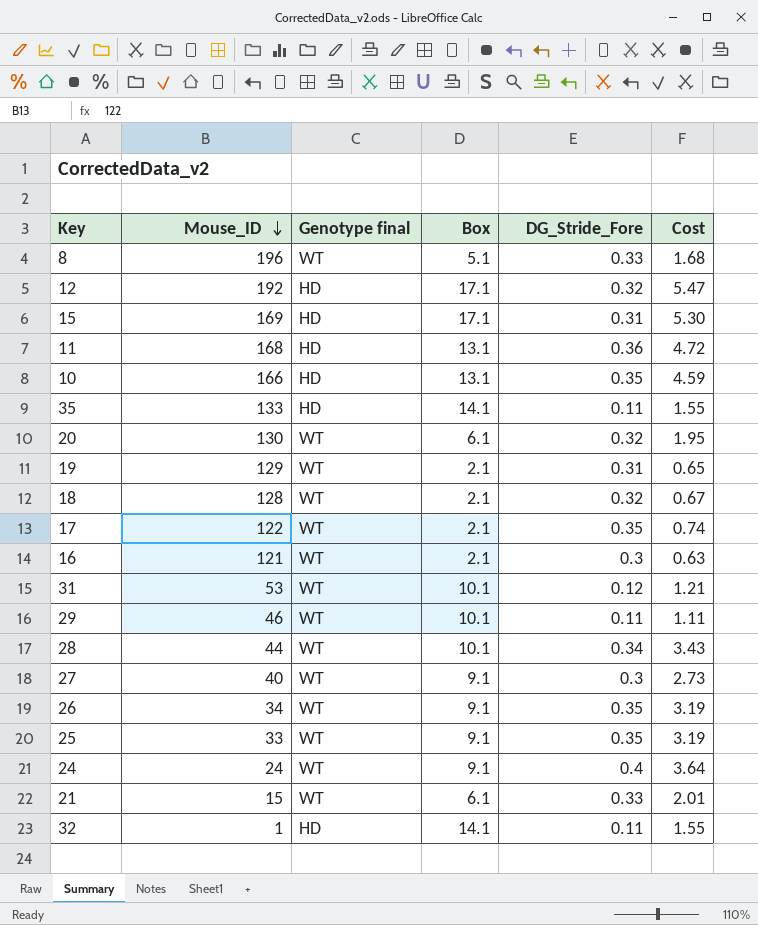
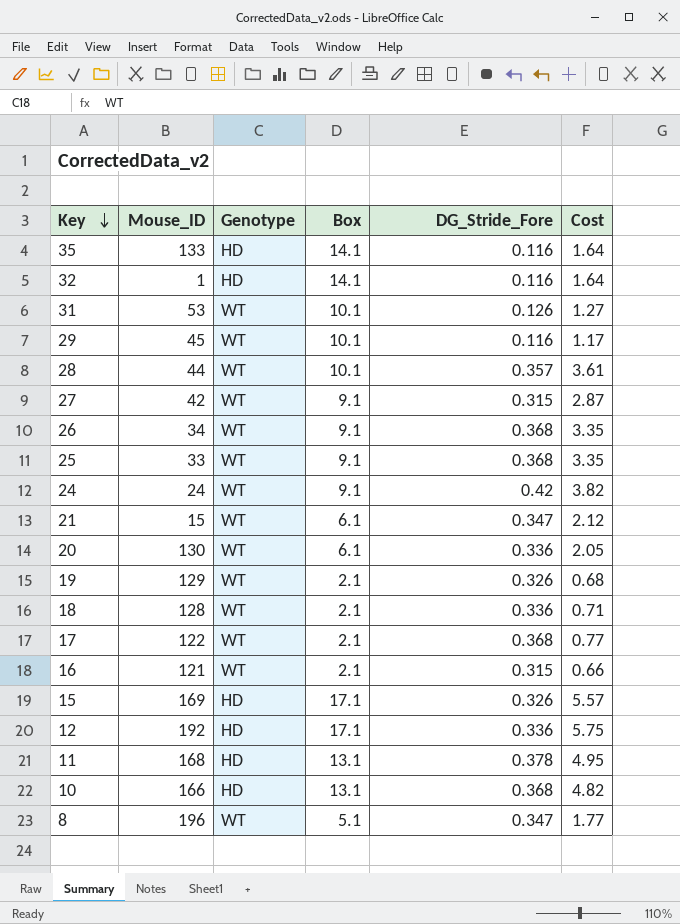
row order: Mouse_ID descending -> Key descending
column name: Genotype final -> Genotype
35 | DG_Stride_Fore: 0.11 -> 0.116
35 | Cost: 1.55 -> 1.64
32 | DG_Stride_Fore: 0.11 -> 0.116
32 | Cost: 1.55 -> 1.64
31 | DG_Stride_Fore: 0.12 -> 0.126
31 | Cost: 1.21 -> 1.27
29 | Mouse_ID: 46 -> 45
29 | DG_Stride_Fore: 0.11 -> 0.116
29 | Cost: 1.11 -> 1.17
28 | DG_Stride_Fore: 0.34 -> 0.357
28 | Cost: 3.43 -> 3.61
27 | Mouse_ID: 40 -> 42
27 | DG_Stride_Fore: 0.3 -> 0.315
27 | Cost: 2.73 -> 2.87
26 | DG_Stride_Fore: 0.35 -> 0.368
26 | Cost: 3.19 -> 3.35
25 | DG_Stride_Fore: 0.35 -> 0.368
25 | Cost: 3.19 -> 3.35
24 | DG_Stride_Fore: 0.4 -> 0.42
24 | Cost: 3.64 -> 3.82
21 | DG_Stride_Fore: 0.33 -> 0.347
21 | Cost: 2.01 -> 2.12
20 | DG_Stride_Fore: 0.32 -> 0.336
20 | Cost: 1.95 -> 2.05
19 | DG_Stride_Fore: 0.31 -> 0.326
19 | Cost: 0.65 -> 0.68
18 | DG_Stride_Fore: 0.32 -> 0.336
18 | Cost: 0.67 -> 0.71
17 | DG_Stride_Fore: 0.35 -> 0.368
17 | Cost: 0.74 -> 0.77
16 | DG_Stride_Fore: 0.3 -> 0.315
16 | Cost: 0.63 -> 0.66
15 | DG_Stride_Fore: 0.31 -> 0.326
15 | Cost: 5.30 -> 5.57
12 | DG_Stride_Fore: 0.32 -> 0.336
12 | Cost: 5.47 -> 5.75
11 | DG_Stride_Fore: 0.36 -> 0.378
11 | Cost: 4.72 -> 4.95
10 | DG_Stride_Fore: 0.35 -> 0.368
10 | Cost: 4.59 -> 4.82
8 | DG_Stride_Fore: 0.33 -> 0.347
8 | Cost: 1.68 -> 1.77

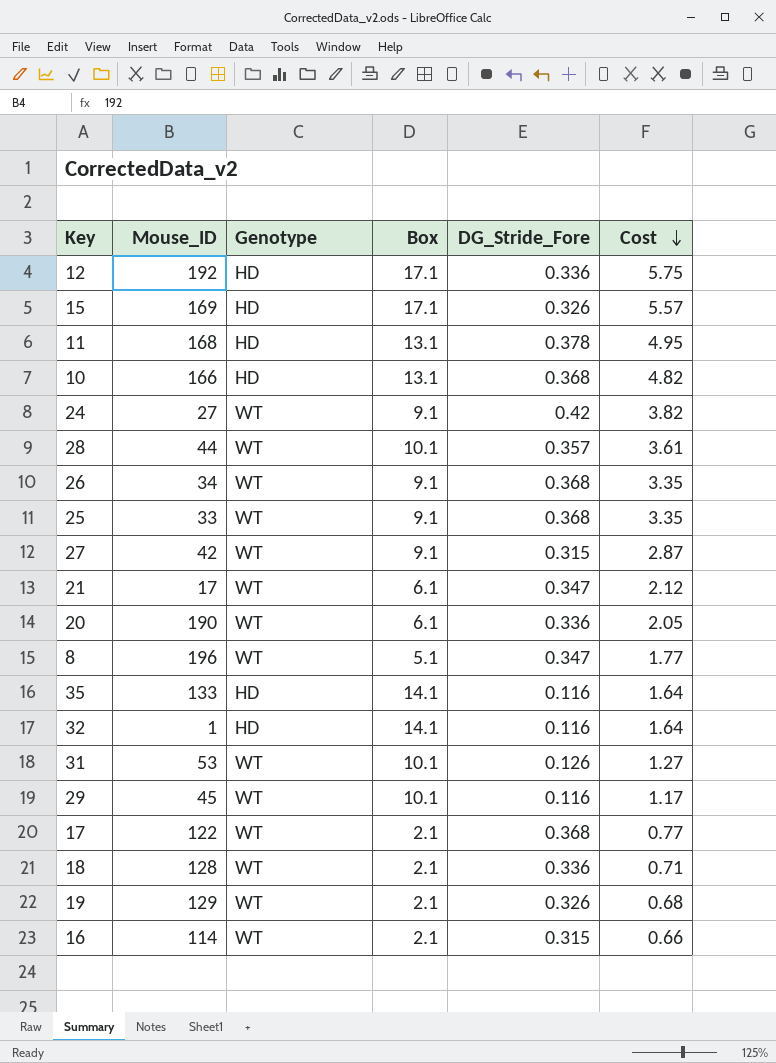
row order: Key descending -> Cost descending
24 | Mouse_ID: 24 -> 27
21 | Mouse_ID: 15 -> 17
20 | Mouse_ID: 130 -> 190
16 | Mouse_ID: 121 -> 114

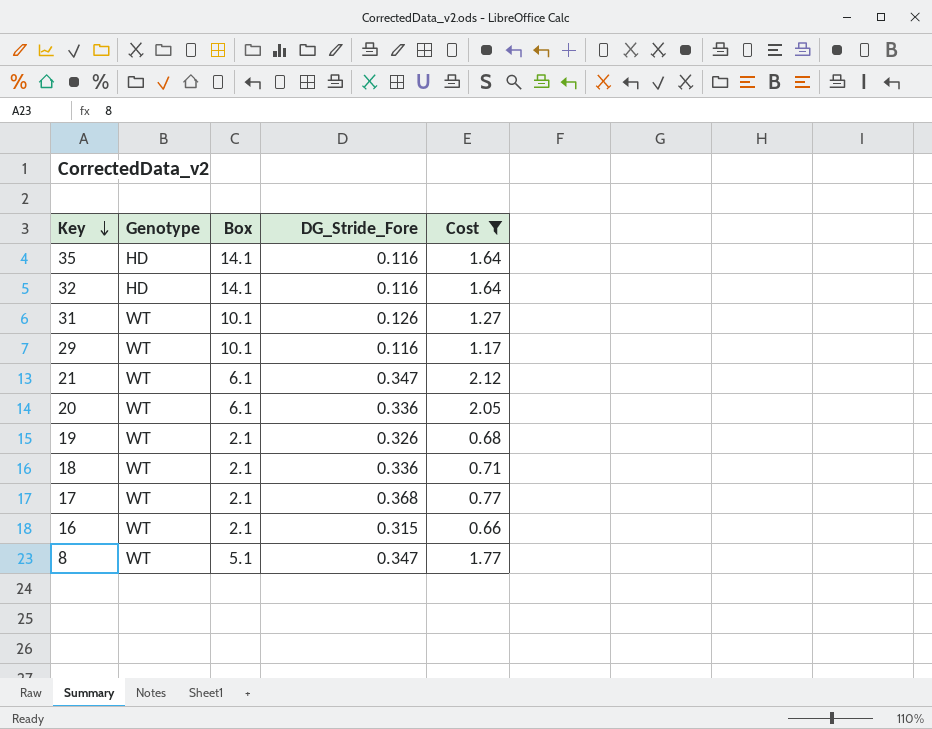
filter: none -> Cost <= 2.12
row order: Cost descending -> Key descending
column Mouse_ID | position: 2 -> none

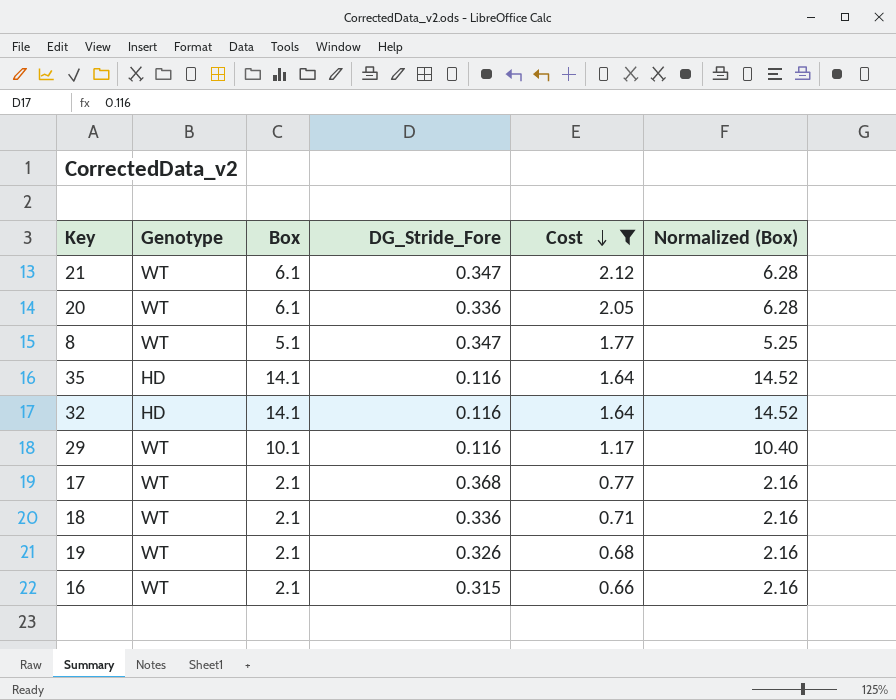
row order: Key descending -> Cost descending
column Normalized (Box) | formula: none -> [Box] * 1.03
row 31: WT | 10.1 | 0.126 | 1.27 -> none

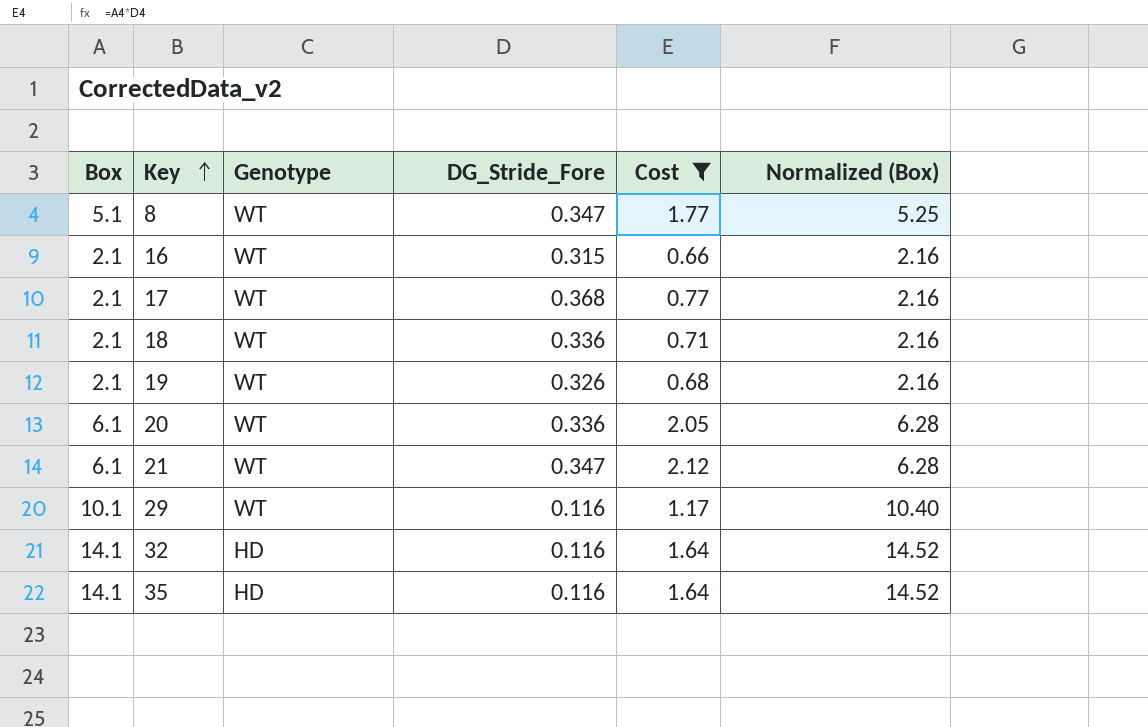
row order: Cost descending -> Key ascending
column Box | position: 3 -> 1

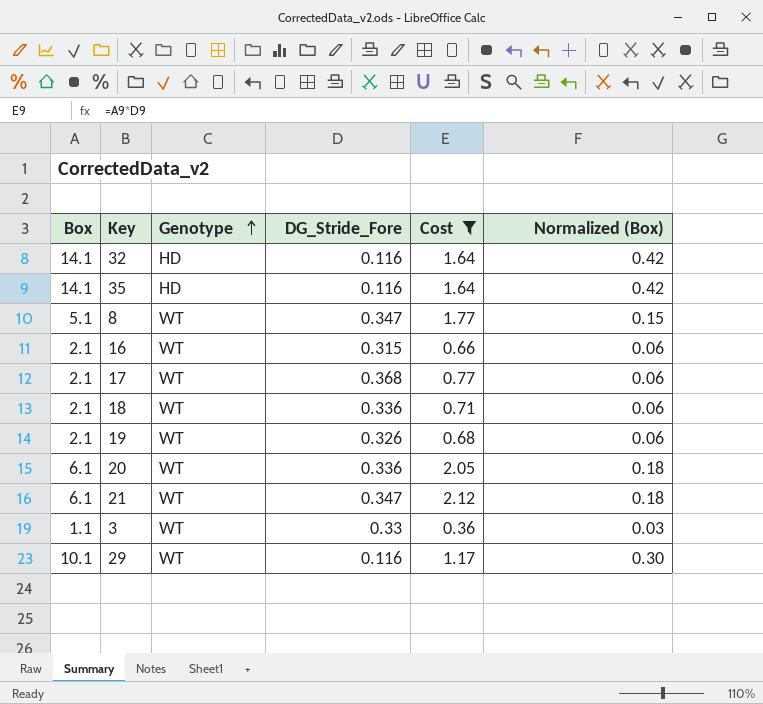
row order: Key ascending -> Genotype ascending
column Normalized (Box) | formula: [Box] * 1.03 -> [Box] * 0.03
row 3: none -> 1.1 | WT | 0.33 | 0.36 | 0.03

